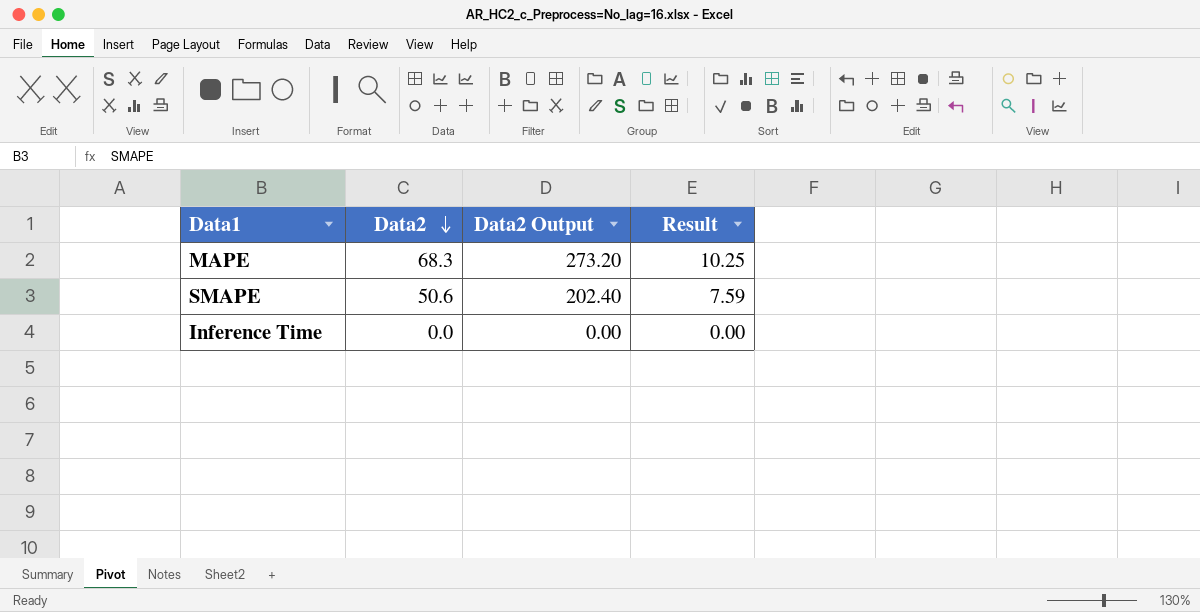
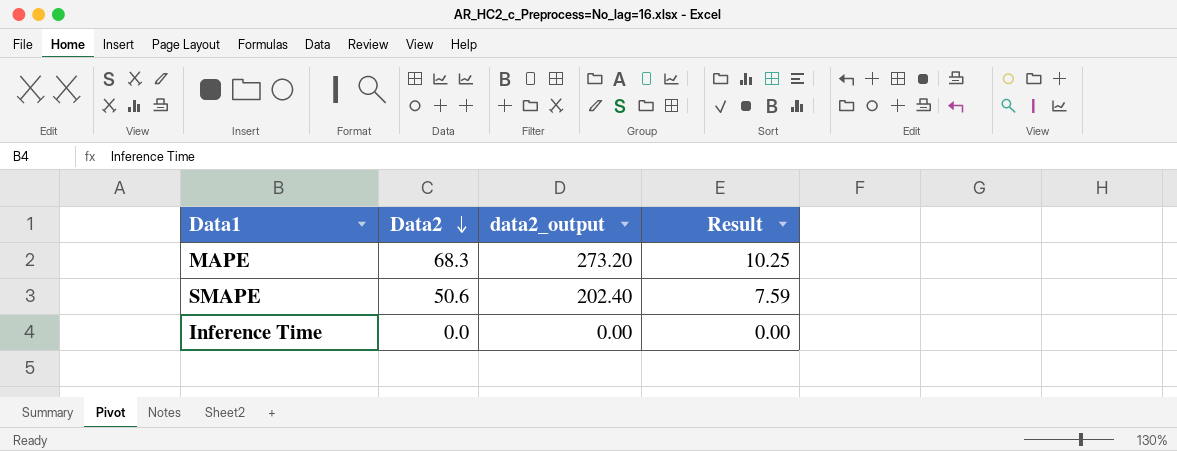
column name: Data2 Output -> data2_output

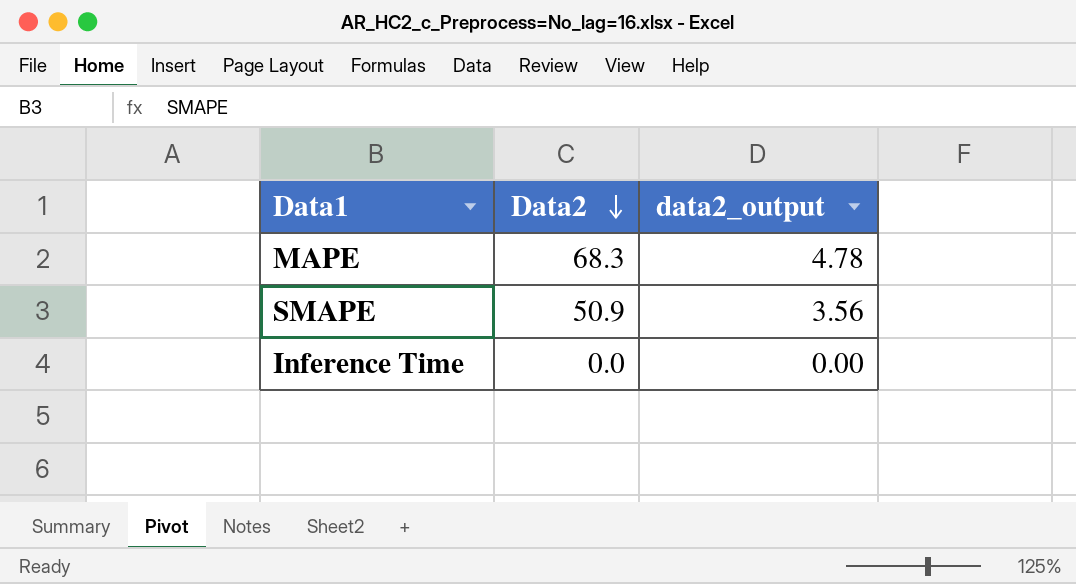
column Result | formula: [Data2] * 0.15 -> none
column data2_output | formula: [Data2] * 4 -> [Data2] * 0.07
SMAPE | Data2: 50.6 -> 50.9

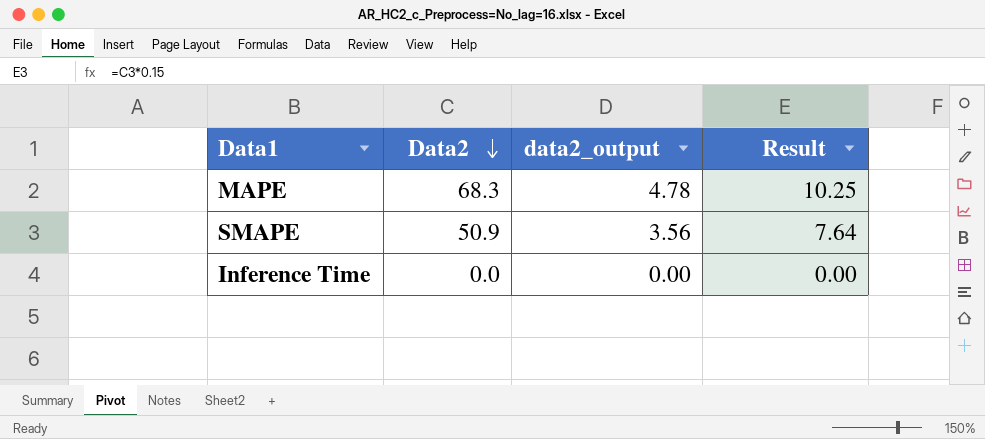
column Result | formula: none -> [Data2] * 0.15

